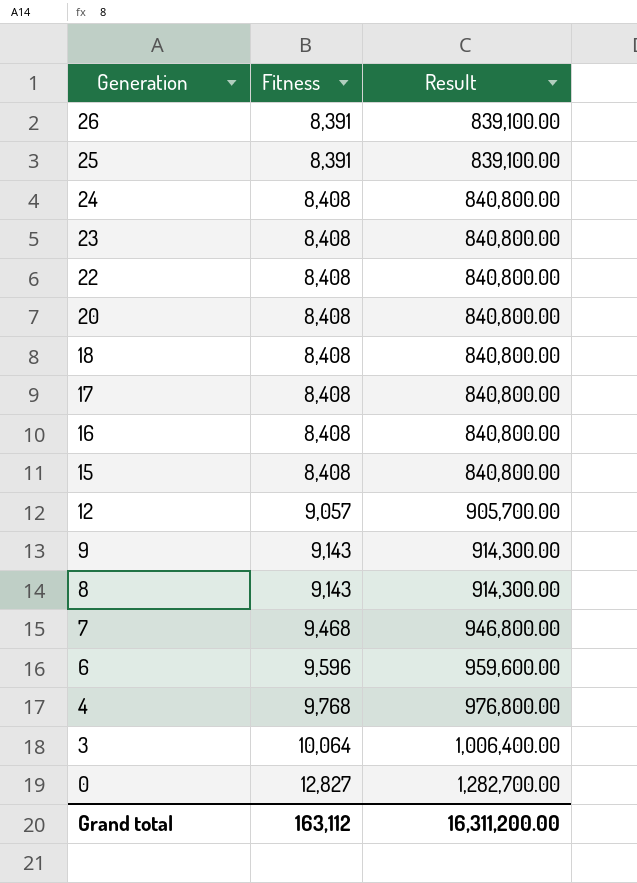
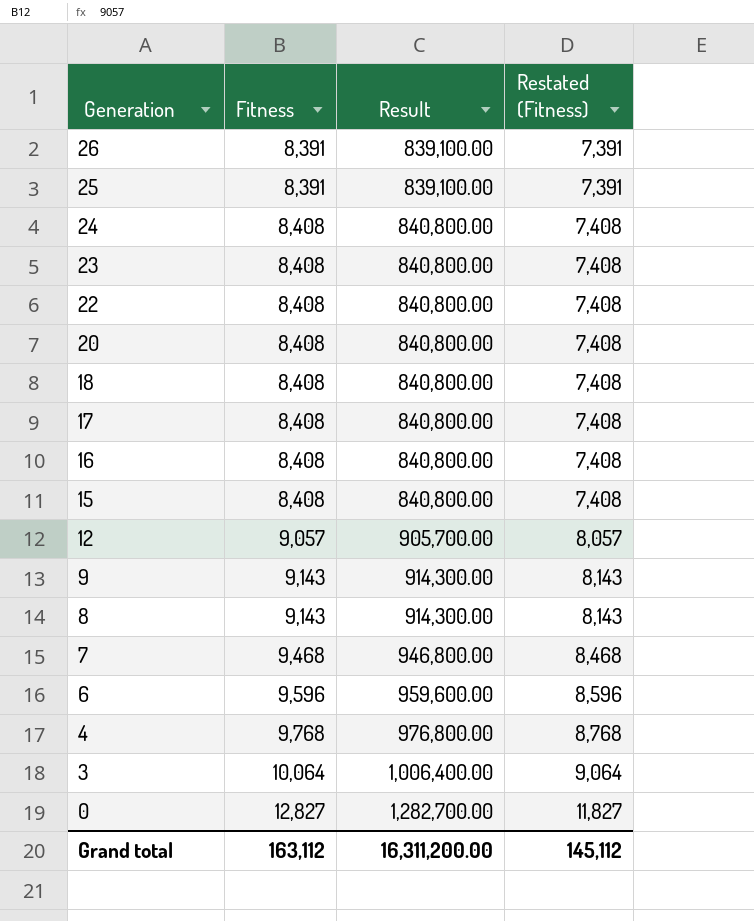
column Restated (Fitness) | formula: none -> [Fitness] - 1000

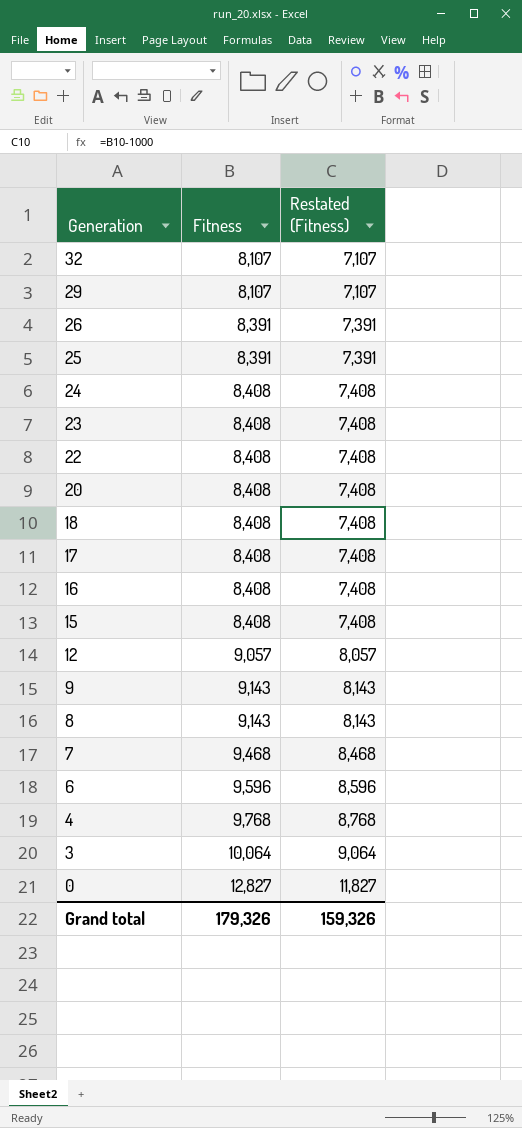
column Result | formula: [Fitness] * 100 -> none
row 32: none -> 8,107 | 7,107
row 29: none -> 8,107 | 7,107
Grand total | Fitness: 163,112 -> 179,326
Grand total | Restated (Fitness): 145,112 -> 159,326

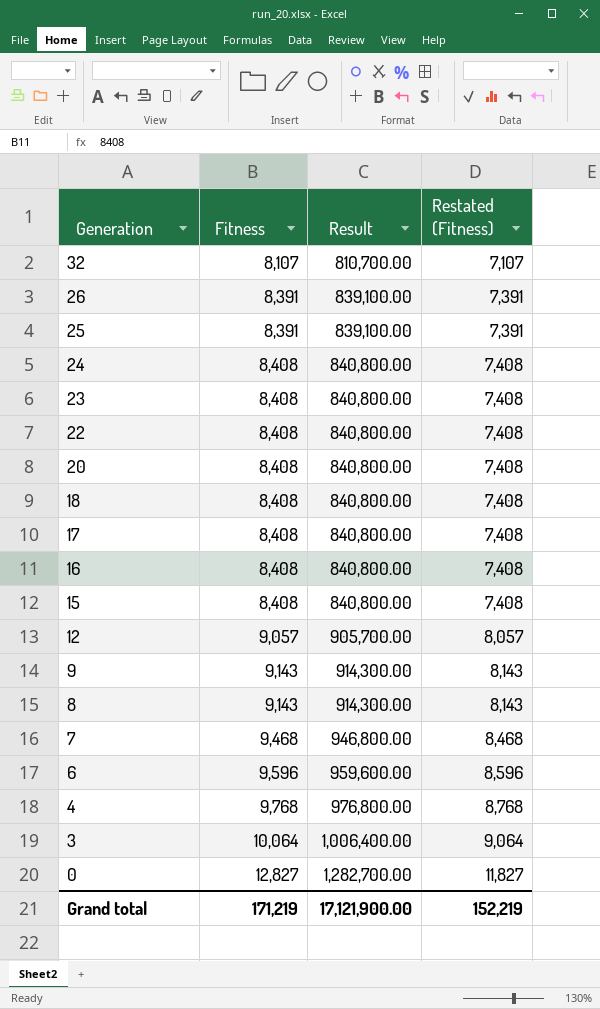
column Result | formula: none -> [Fitness] * 100
row 29: 8,107 | 7,107 -> none
Grand total | Fitness: 179,326 -> 171,219
Grand total | Restated (Fitness): 159,326 -> 152,219

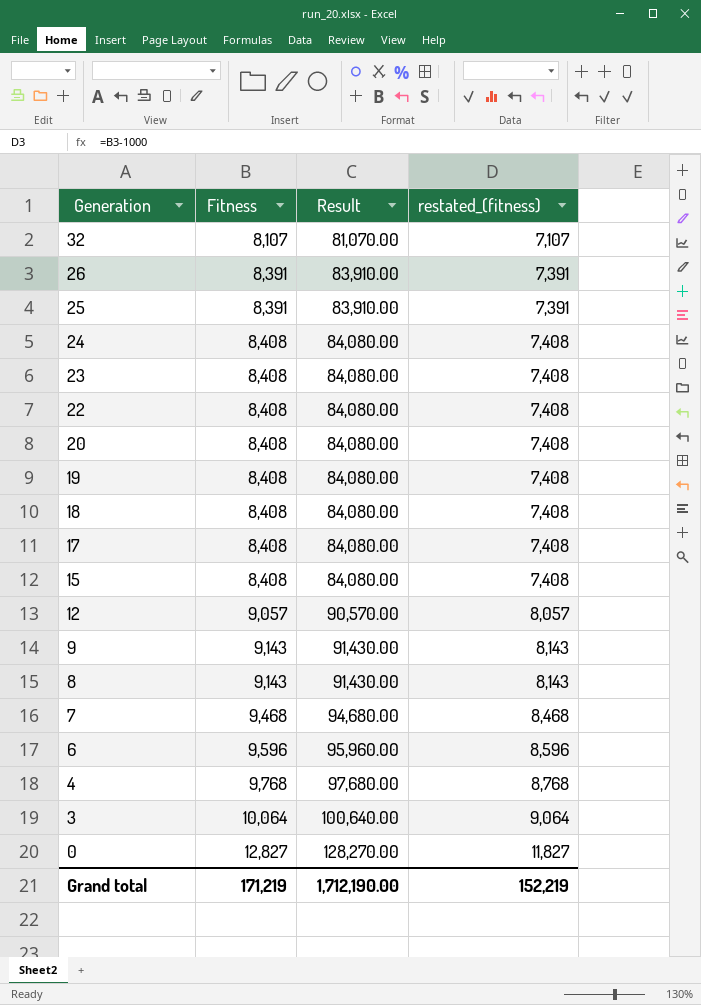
column Result | formula: [Fitness] * 100 -> [Fitness] * 10
column name: Restated (Fitness) -> restated_(fitness)
row 16: 8,408 | 840,800.00 | 7,408 -> none
row 19: none -> 8,408 | 84,080.00 | 7,408
Grand total | Result: 17,121,900.00 -> 1,712,190.00

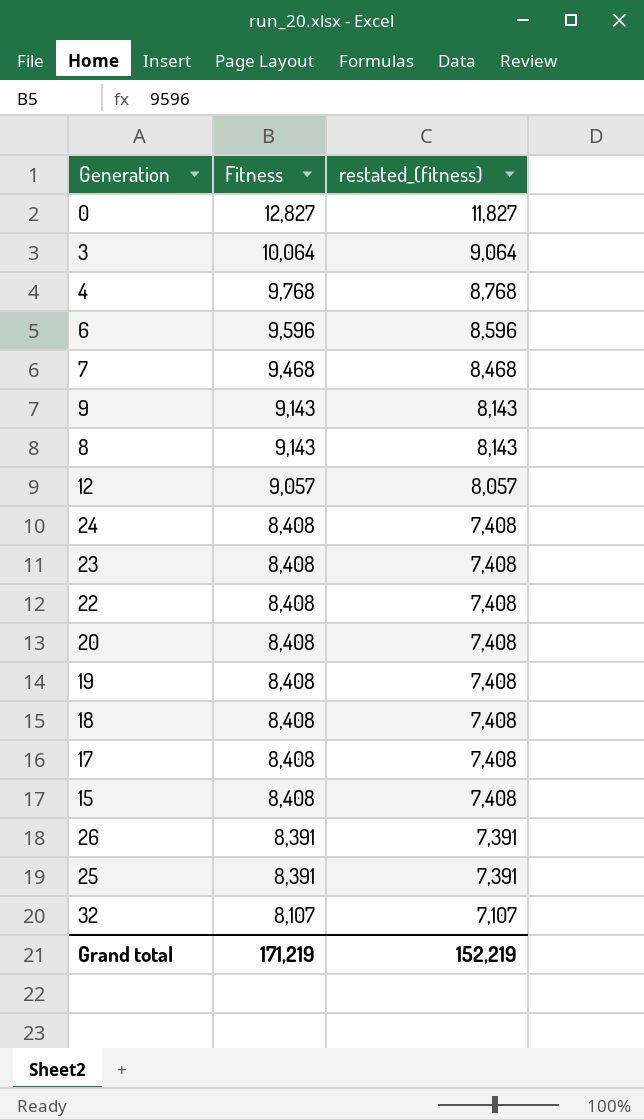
row order: Generation descending -> Fitness descending
column Result | formula: [Fitness] * 10 -> none

